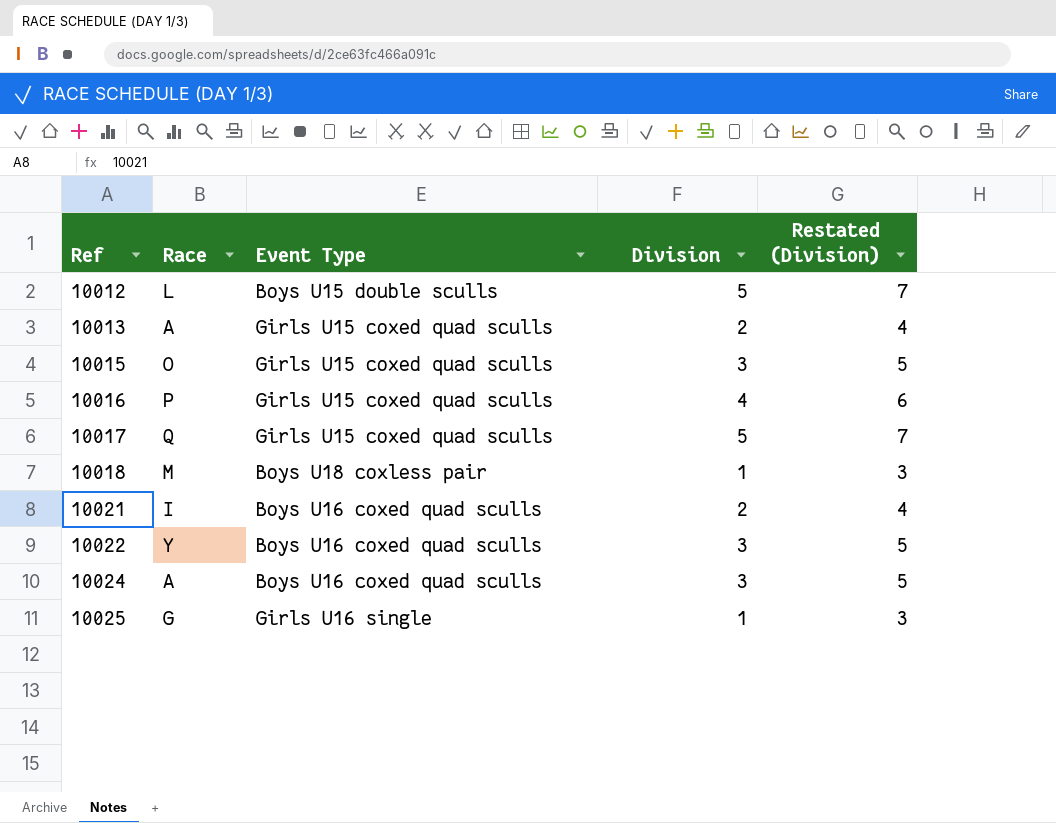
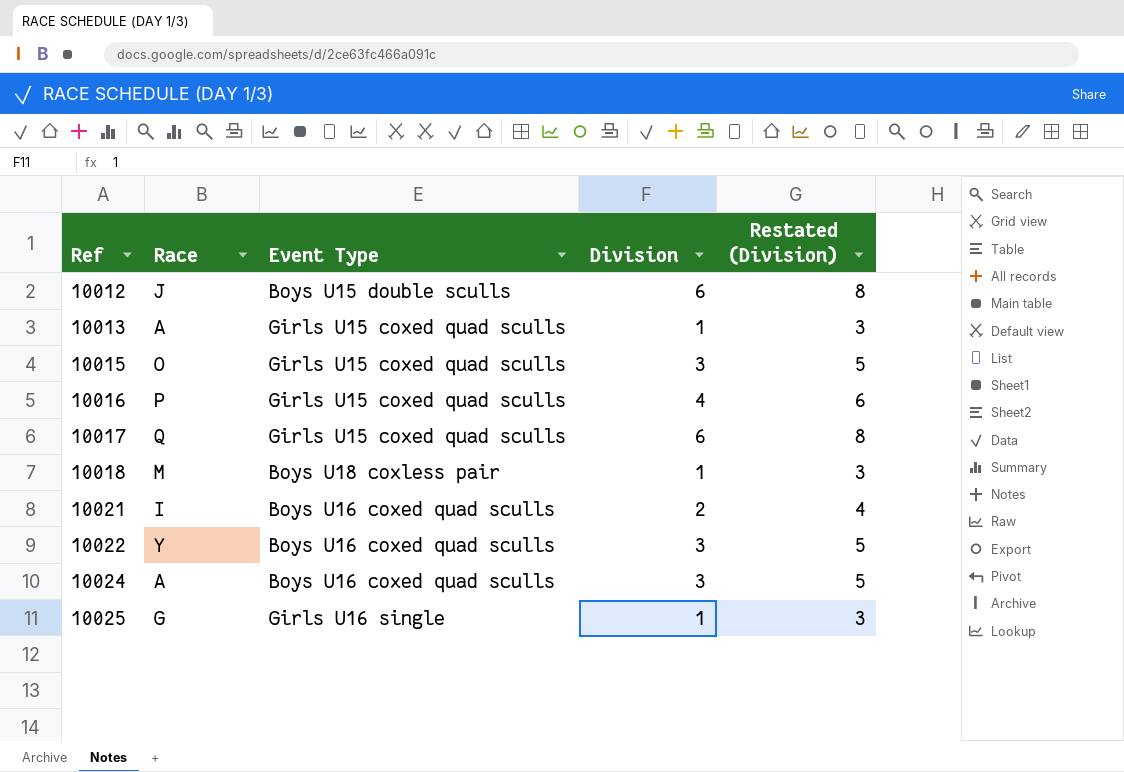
10012 | Race: L -> J
10012 | Division: 5 -> 6
10012 | Restated (Division): 7 -> 8
10013 | Division: 2 -> 1
10013 | Restated (Division): 4 -> 3
10017 | Division: 5 -> 6
10017 | Restated (Division): 7 -> 8

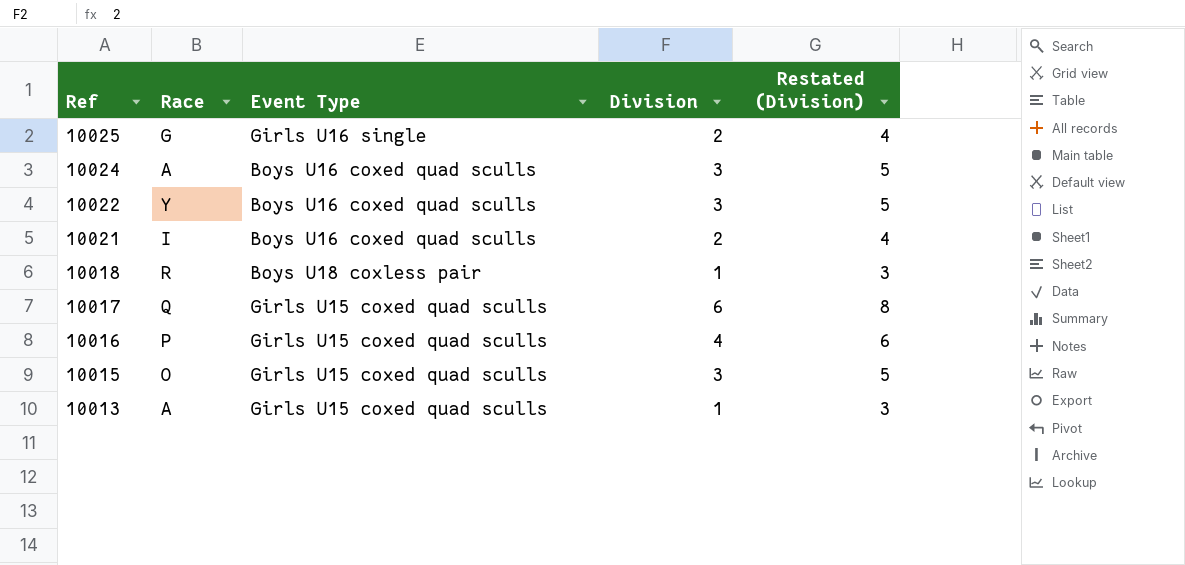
row order: Ref ascending -> Ref descending
row 10012: J | Boys U15 double sculls | 6 | 8 -> none
10025 | Division: 1 -> 2
10025 | Restated (Division): 3 -> 4
10018 | Race: M -> R

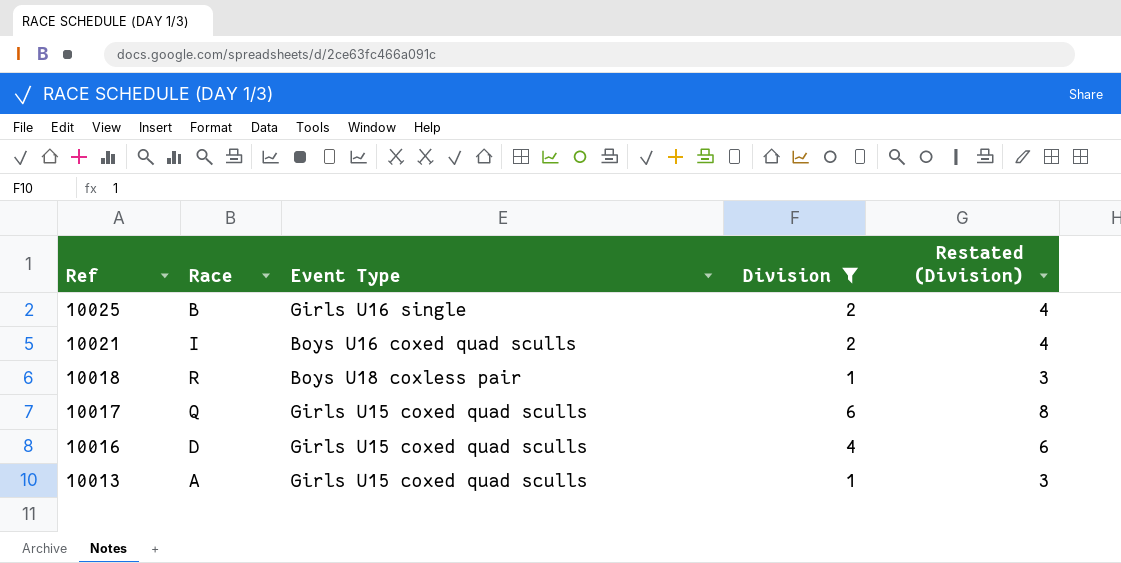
filter: none -> Division != 3
10025 | Race: G -> B
10016 | Race: P -> D

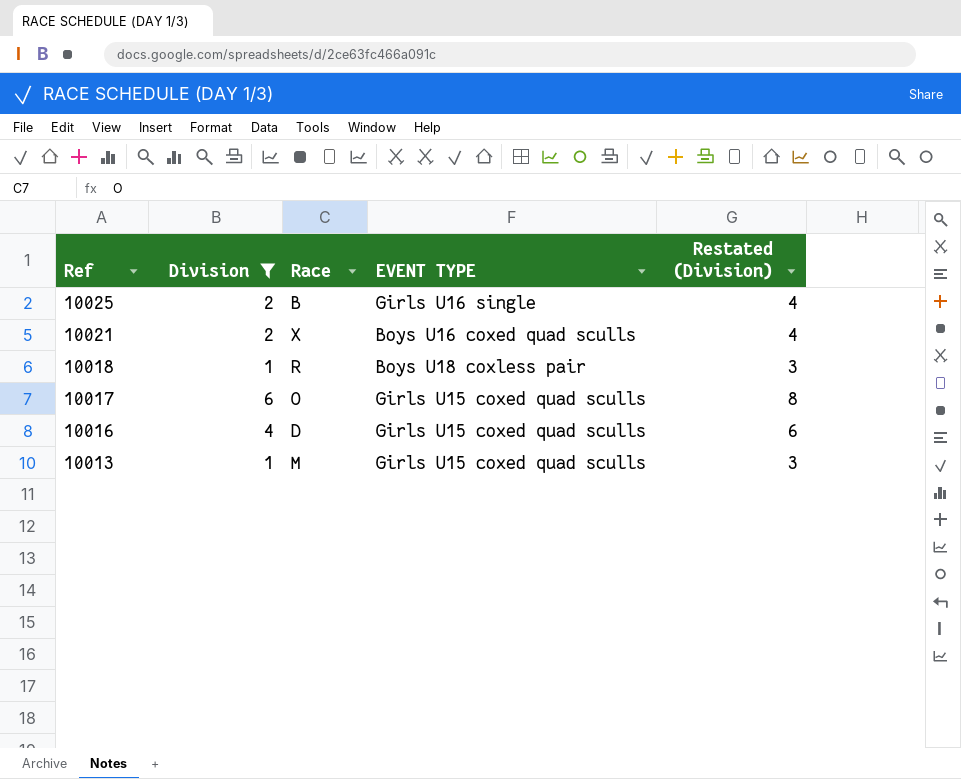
column Division | position: 4 -> 2
column name: Event Type -> EVENT TYPE
10021 | Race: I -> X
10017 | Race: Q -> O
10013 | Race: A -> M

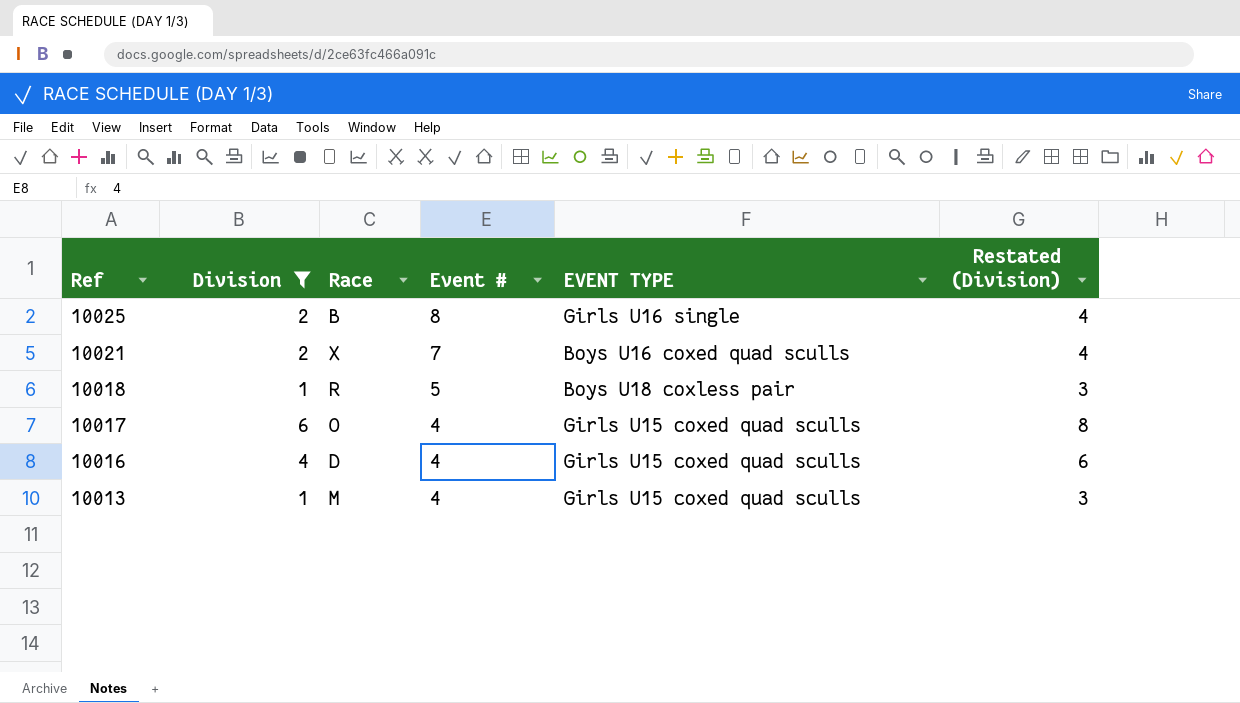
column Event # | position: none -> 4

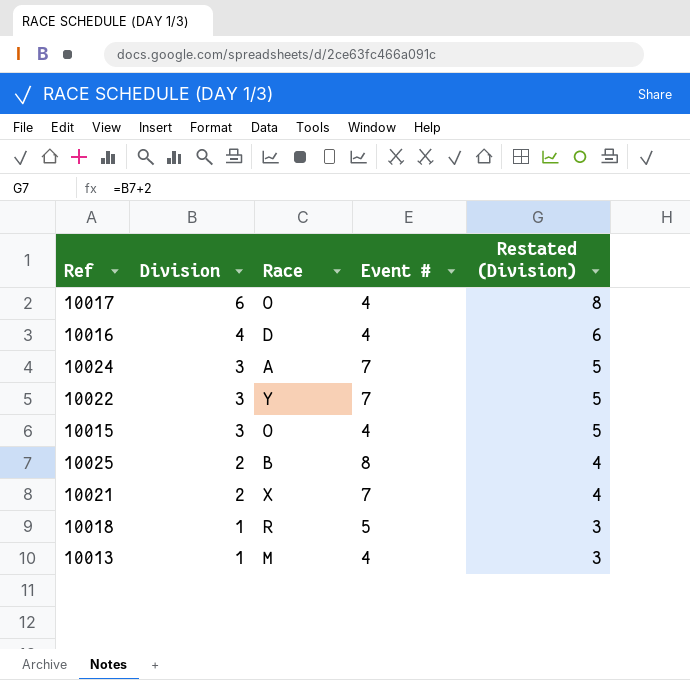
filter: Division != 3 -> none
row order: Ref descending -> Division descending
column EVENT TYPE | position: 5 -> none

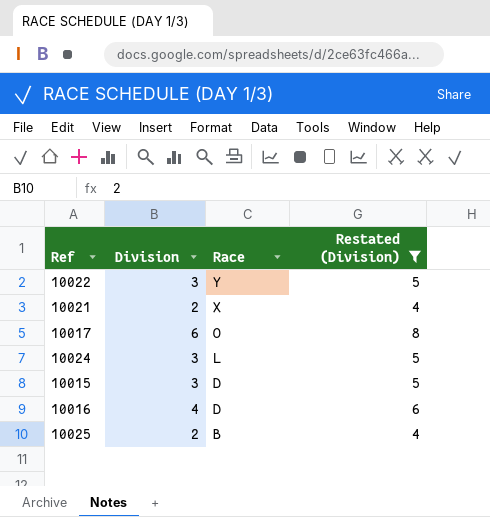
filter: none -> Restated (Division) != 3
row order: Division descending -> Race descending
column Event # | position: 4 -> none
10024 | Race: A -> L
10015 | Race: O -> D

